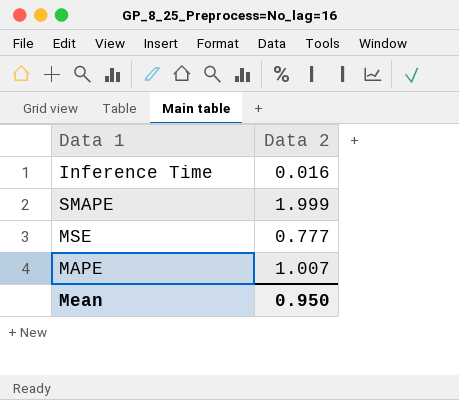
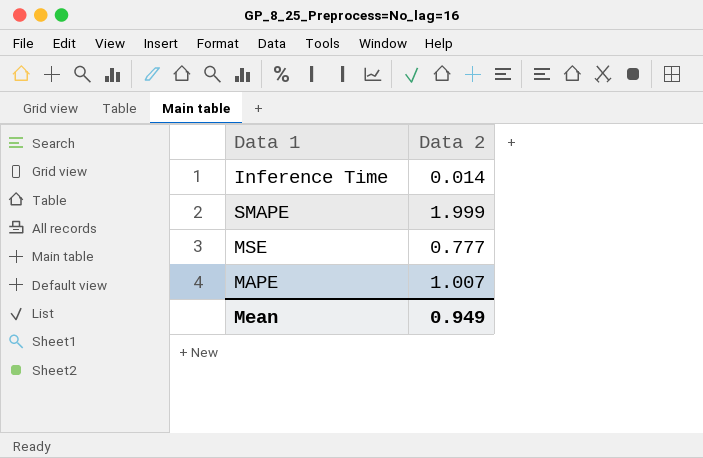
Inference Time | Data 2: 0.016 -> 0.014
Mean | Data 2: 0.950 -> 0.949

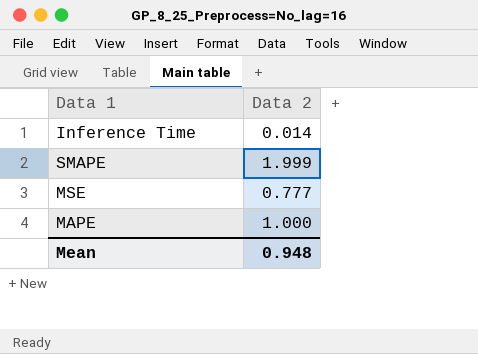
MAPE | Data 2: 1.007 -> 1.000
Mean | Data 2: 0.949 -> 0.948

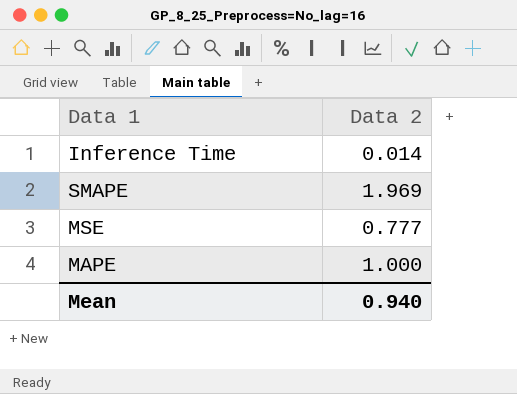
SMAPE | Data 2: 1.999 -> 1.969
Mean | Data 2: 0.948 -> 0.940

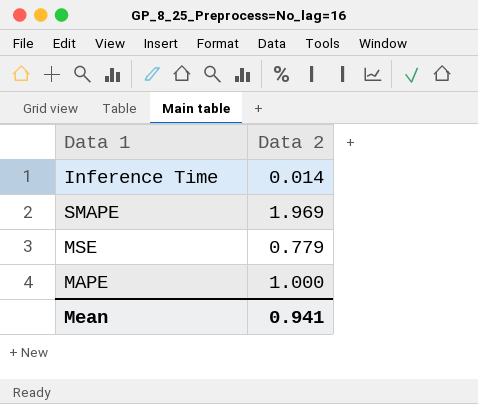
MSE | Data 2: 0.777 -> 0.779
Mean | Data 2: 0.940 -> 0.941

